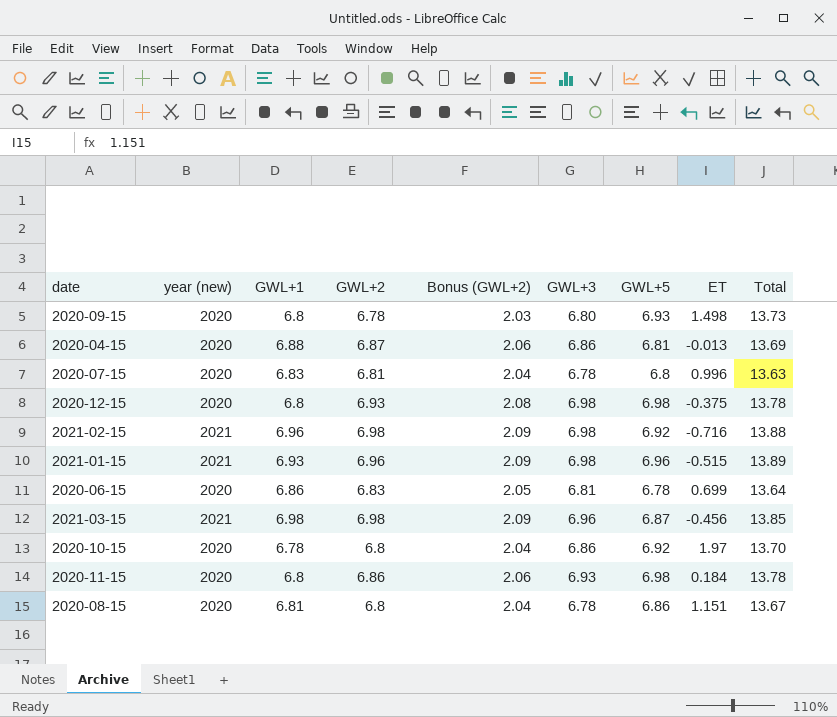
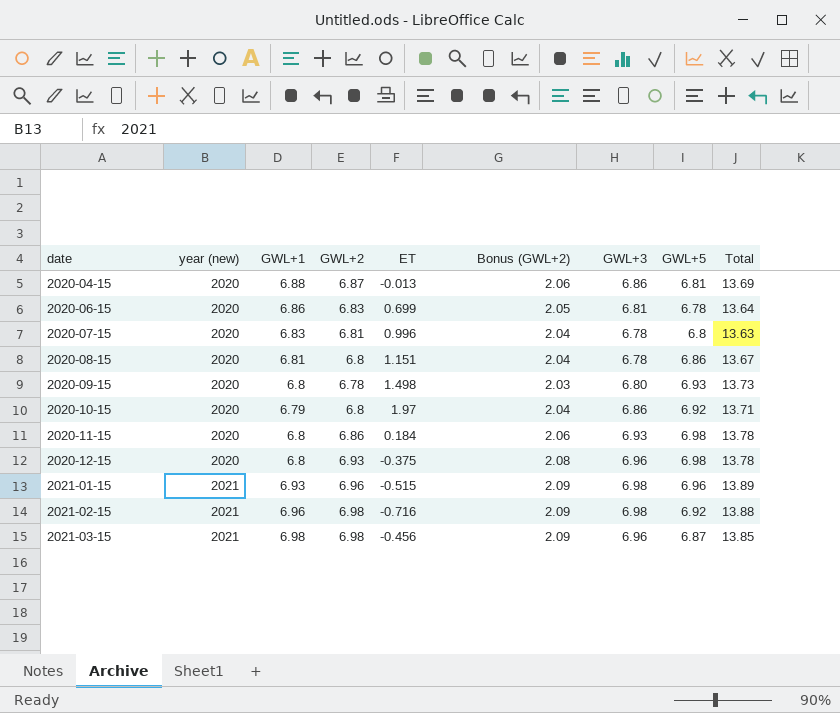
row order: none -> date ascending
column ET | position: 8 -> 5
2020-10-15 | GWL+1: 6.78 -> 6.79
2020-10-15 | Total: 13.70 -> 13.71
2020-12-15 | GWL+3: 6.98 -> 6.96

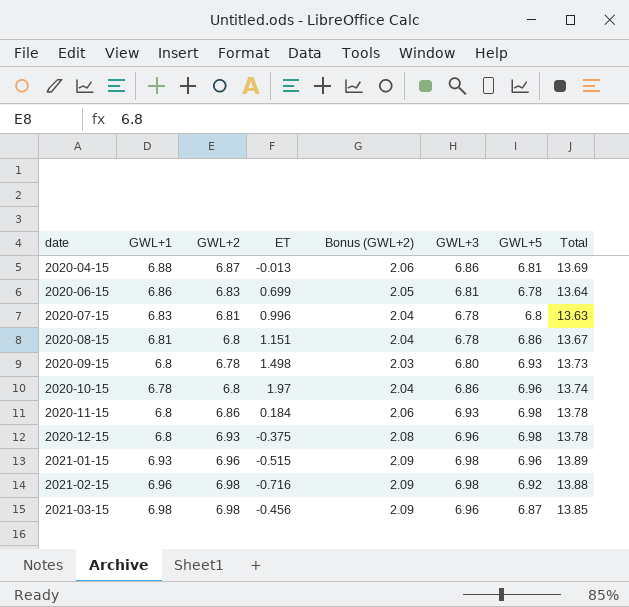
column year (new) | position: 2 -> none
2020-10-15 | GWL+1: 6.79 -> 6.78
2020-10-15 | GWL+5: 6.92 -> 6.96
2020-10-15 | Total: 13.71 -> 13.74

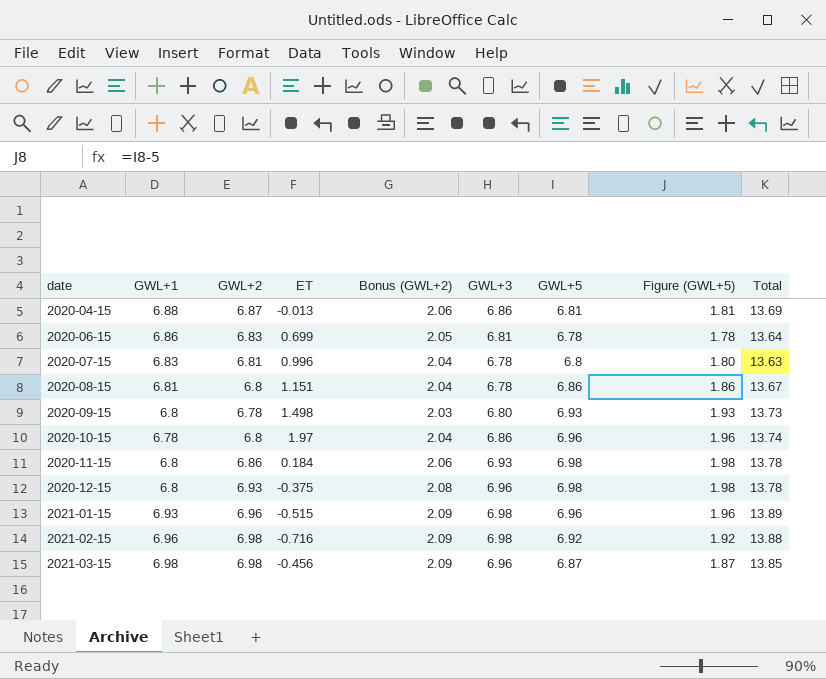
column Figure (GWL+5) | formula: none -> [GWL+5] - 5

